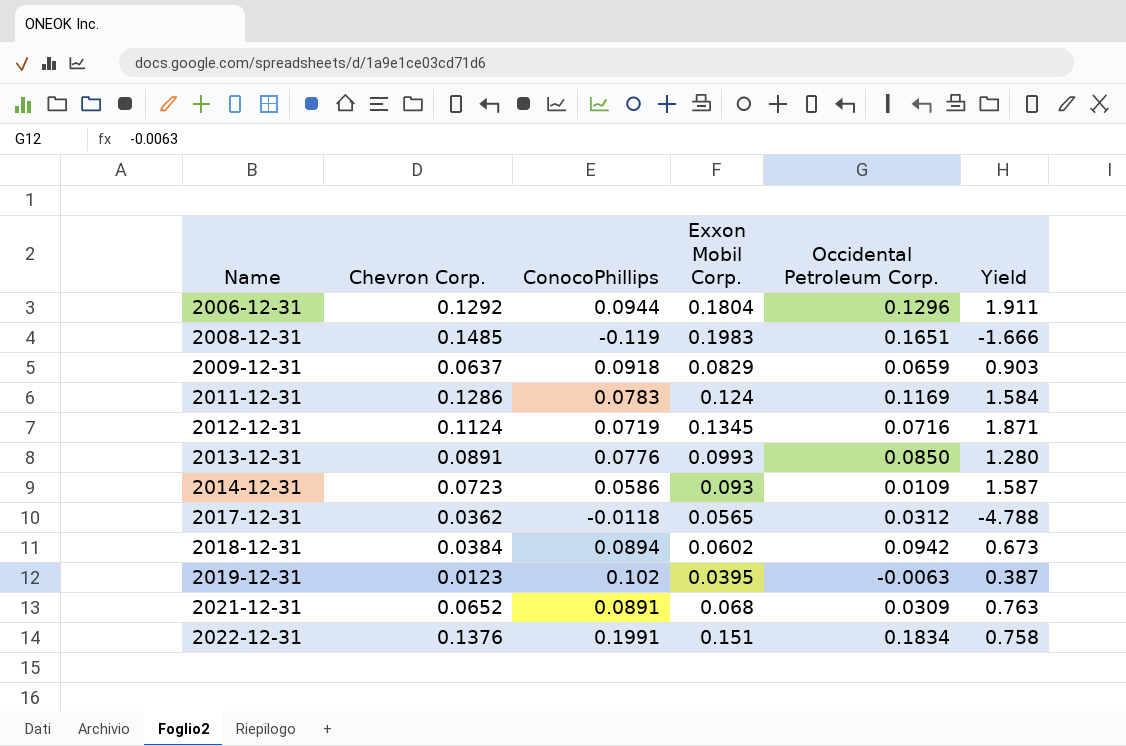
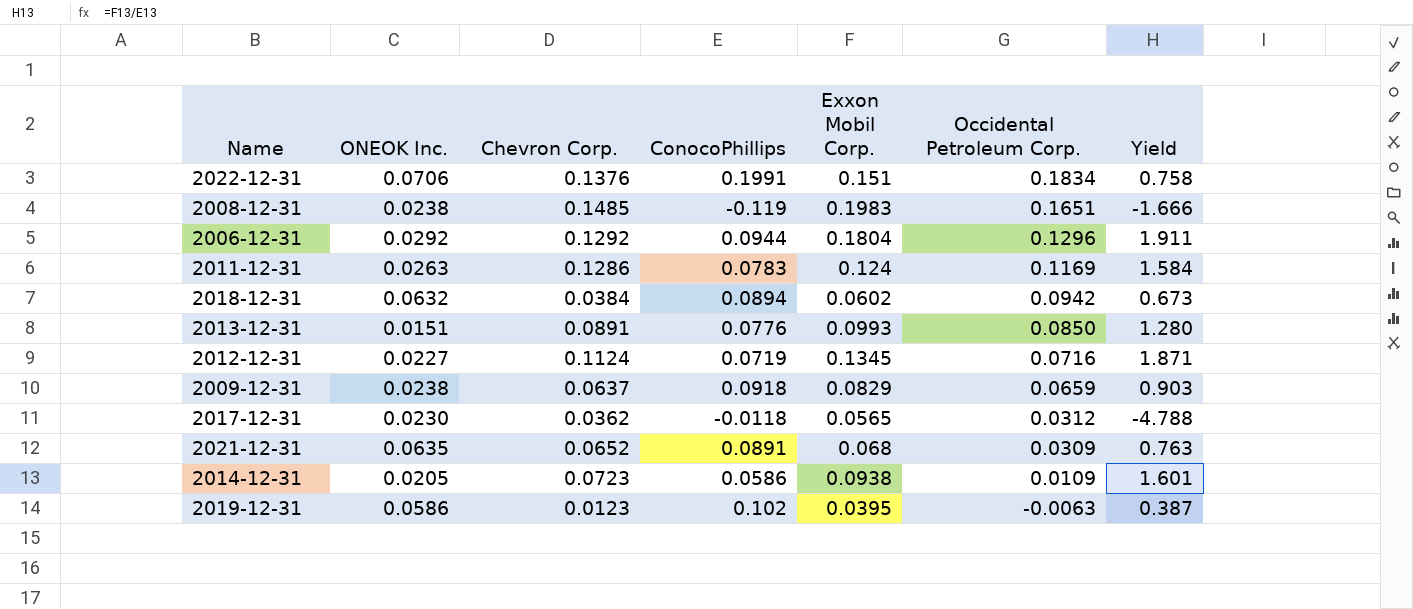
row order: Name ascending -> Occidental Petroleum Corp. descending
column ONEOK Inc. | position: none -> 2
2014-12-31 | Exxon Mobil Corp.: 0.093 -> 0.0938
2014-12-31 | Yield: 1.587 -> 1.601

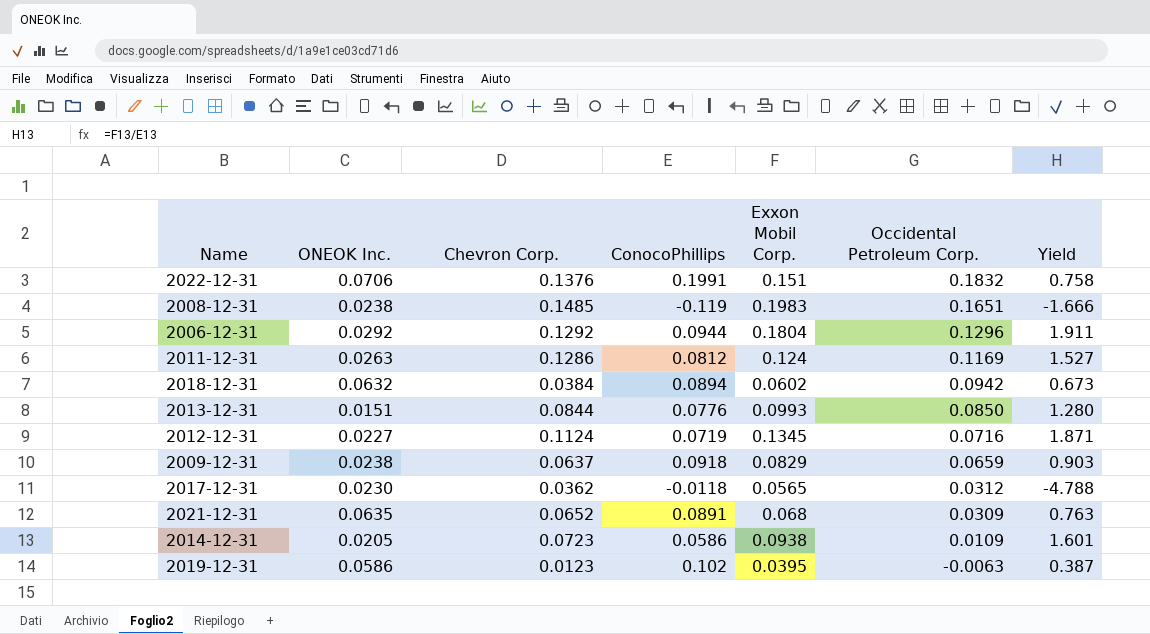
2022-12-31 | Occidental Petroleum Corp.: 0.1834 -> 0.1832
2011-12-31 | ConocoPhillips: 0.0783 -> 0.0812
2011-12-31 | Yield: 1.584 -> 1.527
2013-12-31 | Chevron Corp.: 0.0891 -> 0.0844

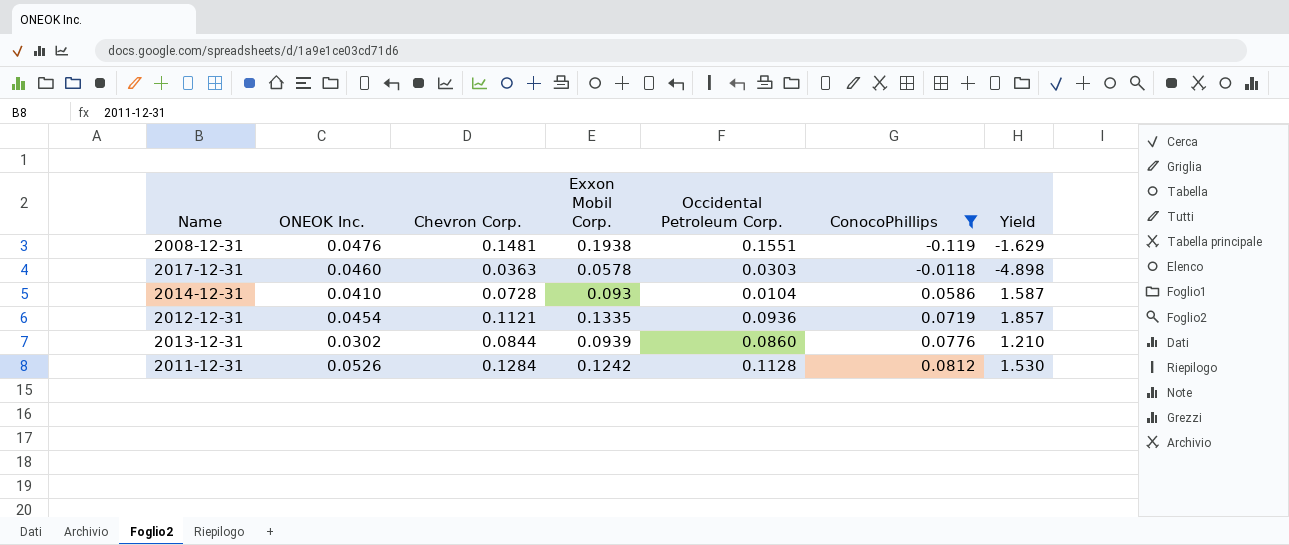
filter: none -> ConocoPhillips <= 0.0812
row order: Occidental Petroleum Corp. descending -> ConocoPhillips ascending
column ConocoPhillips | position: 4 -> 6
2008-12-31 | ONEOK Inc.: 0.0238 -> 0.0476
2008-12-31 | Chevron Corp.: 0.1485 -> 0.1481
2008-12-31 | Exxon Mobil Corp.: 0.1983 -> 0.1938
2008-12-31 | Occidental Petroleum Corp.: 0.1651 -> 0.1551
2008-12-31 | Yield: -1.666 -> -1.629
2017-12-31 | ONEOK Inc.: 0.0230 -> 0.0460
2017-12-31 | Chevron Corp.: 0.0362 -> 0.0363
2017-12-31 | Exxon Mobil Corp.: 0.0565 -> 0.0578
2017-12-31 | Occidental Petroleum Corp.: 0.0312 -> 0.0303
2017-12-31 | Yield: -4.788 -> -4.898
2014-12-31 | ONEOK Inc.: 0.0205 -> 0.0410
2014-12-31 | Chevron Corp.: 0.0723 -> 0.0728
2014-12-31 | Exxon Mobil Corp.: 0.0938 -> 0.093
2014-12-31 | Occidental Petroleum Corp.: 0.0109 -> 0.0104
2014-12-31 | Yield: 1.601 -> 1.587
2012-12-31 | ONEOK Inc.: 0.0227 -> 0.0454
2012-12-31 | Chevron Corp.: 0.1124 -> 0.1121
2012-12-31 | Exxon Mobil Corp.: 0.1345 -> 0.1335
2012-12-31 | Occidental Petroleum Corp.: 0.0716 -> 0.0936
2012-12-31 | Yield: 1.871 -> 1.857
2013-12-31 | ONEOK Inc.: 0.0151 -> 0.0302
2013-12-31 | Exxon Mobil Corp.: 0.0993 -> 0.0939
2013-12-31 | Occidental Petroleum Corp.: 0.0850 -> 0.0860
2013-12-31 | Yield: 1.280 -> 1.210
2011-12-31 | ONEOK Inc.: 0.0263 -> 0.0526
2011-12-31 | Chevron Corp.: 0.1286 -> 0.1284
2011-12-31 | Exxon Mobil Corp.: 0.124 -> 0.1242
2011-12-31 | Occidental Petroleum Corp.: 0.1169 -> 0.1128
2011-12-31 | Yield: 1.527 -> 1.530

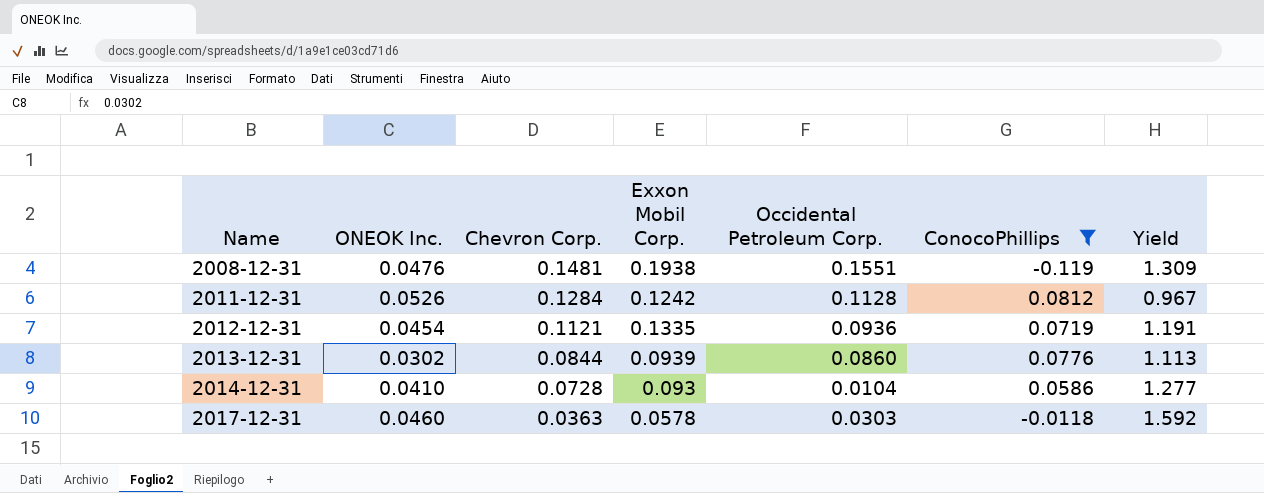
row order: ConocoPhillips ascending -> Name ascending
column Yield | formula: [Exxon Mobil Corp.] / [ConocoPhillips] -> [Exxon Mobil Corp.] / [Chevron Corp.]

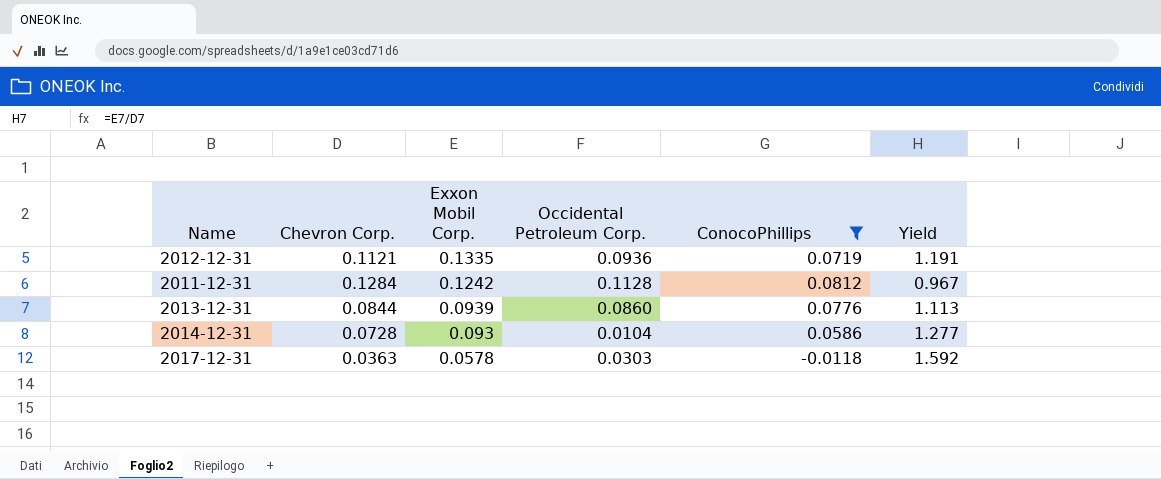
row order: Name ascending -> Exxon Mobil Corp. descending
column ONEOK Inc. | position: 2 -> none
row 2008-12-31: 0.0476 | 0.1481 | 0.1938 | 0.1551 | -0.119 | 1.309 -> none

